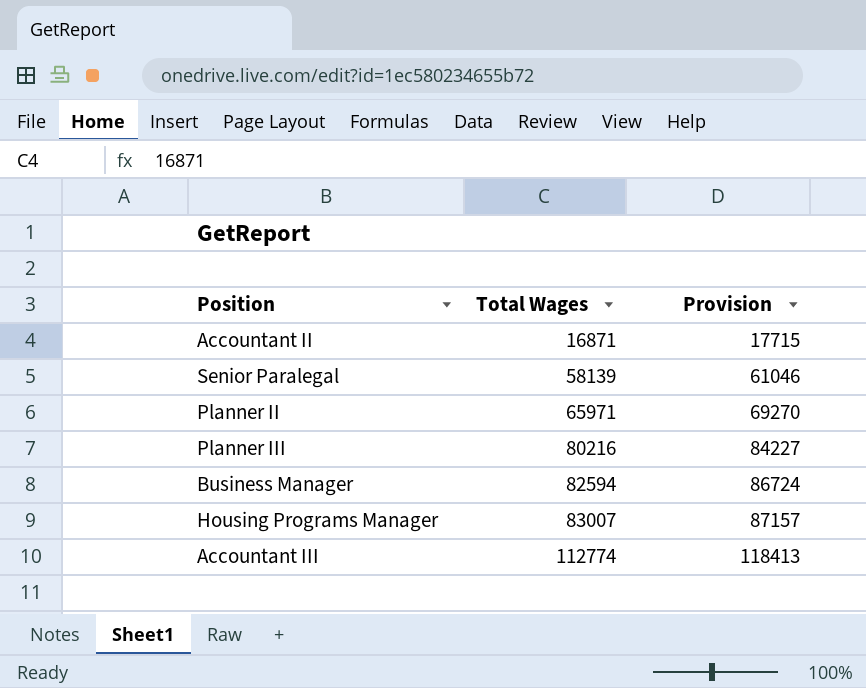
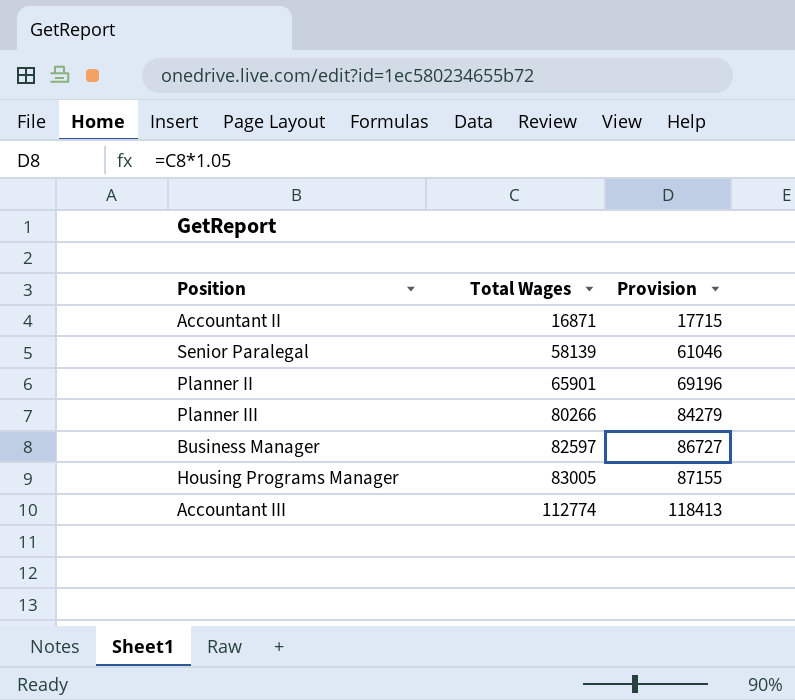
Planner II | Total Wages: 65971 -> 65901
Planner II | Provision: 69270 -> 69196
Planner III | Total Wages: 80216 -> 80266
Planner III | Provision: 84227 -> 84279
Business Manager | Total Wages: 82594 -> 82597
Business Manager | Provision: 86724 -> 86727
Housing Programs Manager | Total Wages: 83007 -> 83005
Housing Programs Manager | Provision: 87157 -> 87155

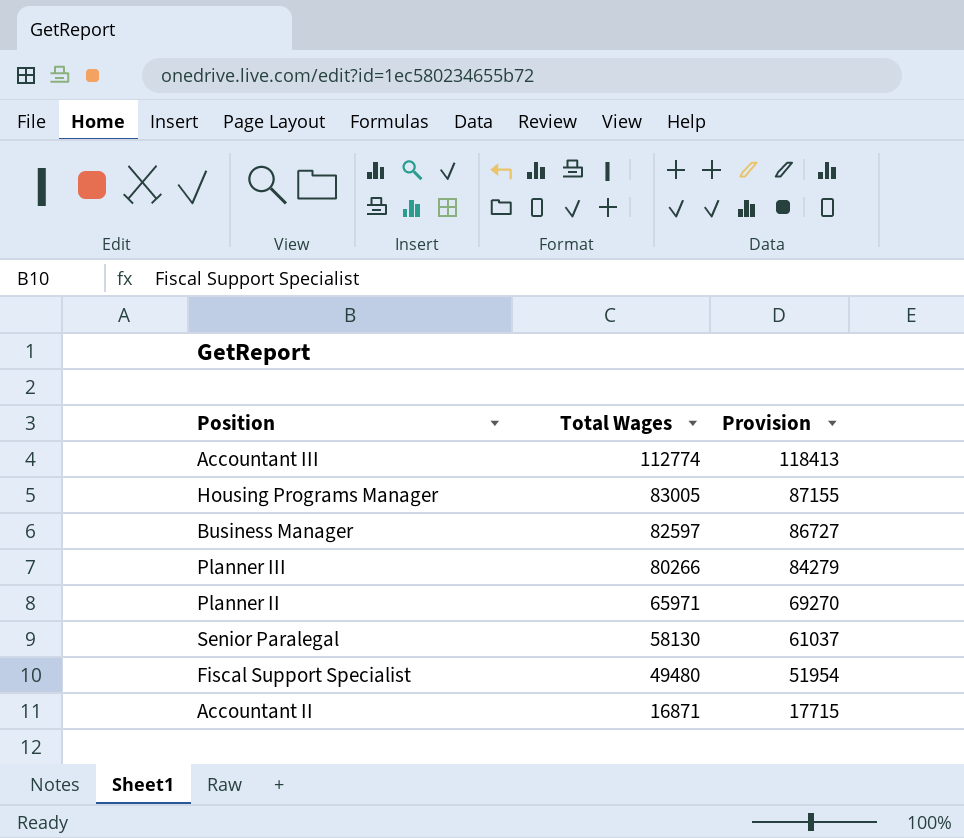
row order: Total Wages ascending -> Total Wages descending
Planner II | Total Wages: 65901 -> 65971
Planner II | Provision: 69196 -> 69270
Senior Paralegal | Total Wages: 58139 -> 58130
Senior Paralegal | Provision: 61046 -> 61037
row Fiscal Support Specialist: none -> 49480 | 51954

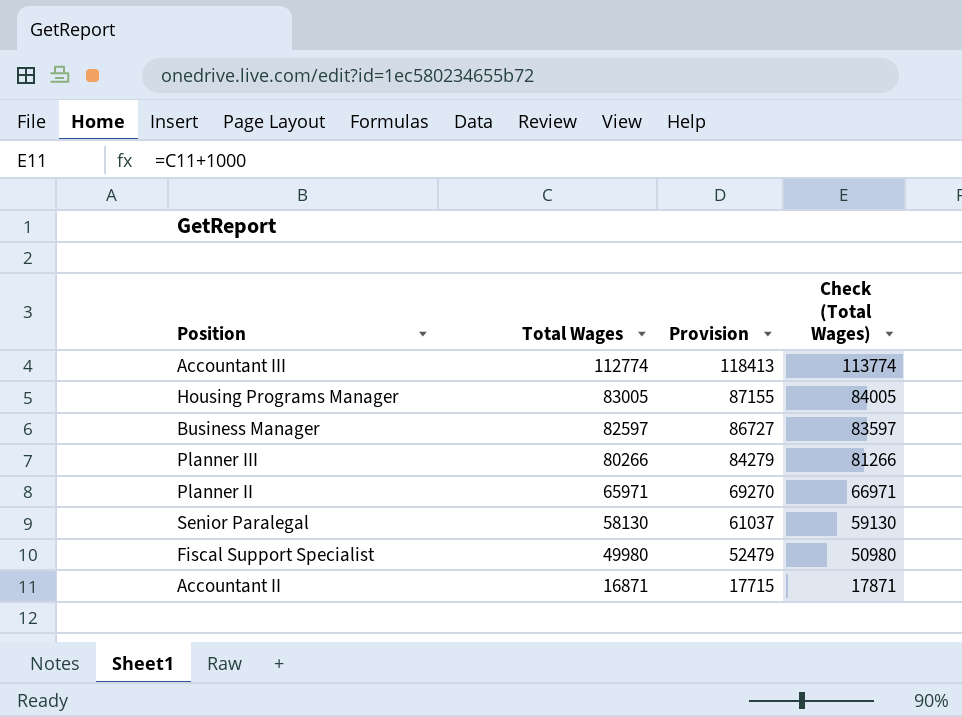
column Check (Total Wages) | formula: none -> [Total Wages] + 1000
Fiscal Support Specialist | Total Wages: 49480 -> 49980
Fiscal Support Specialist | Provision: 51954 -> 52479

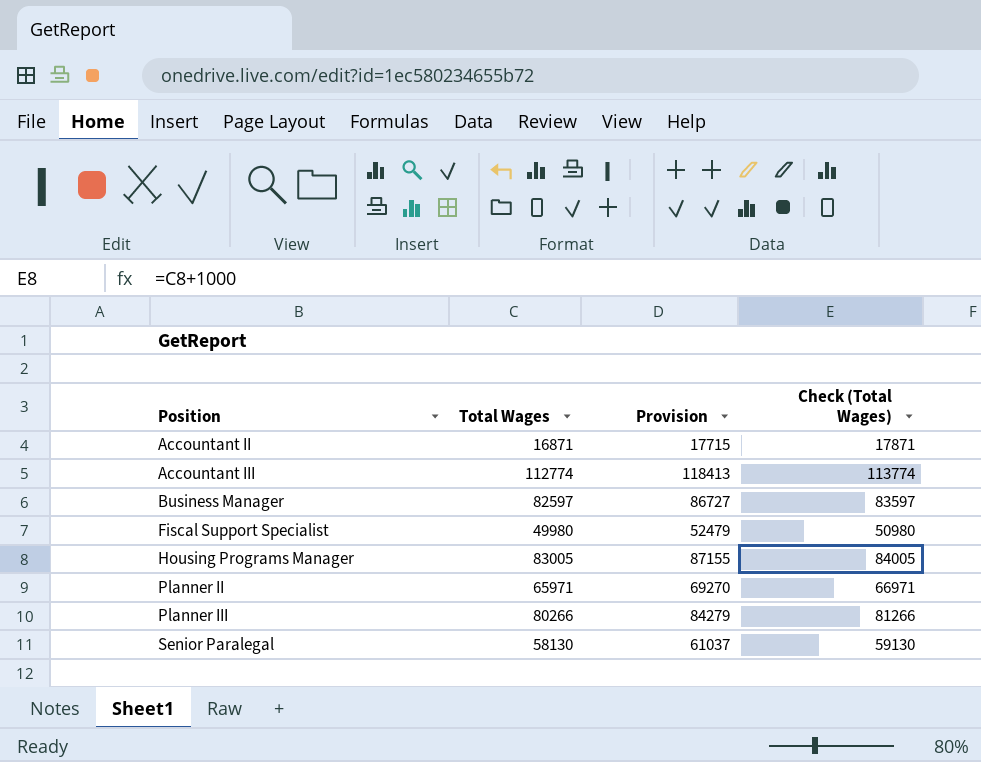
row order: Total Wages descending -> Position ascending

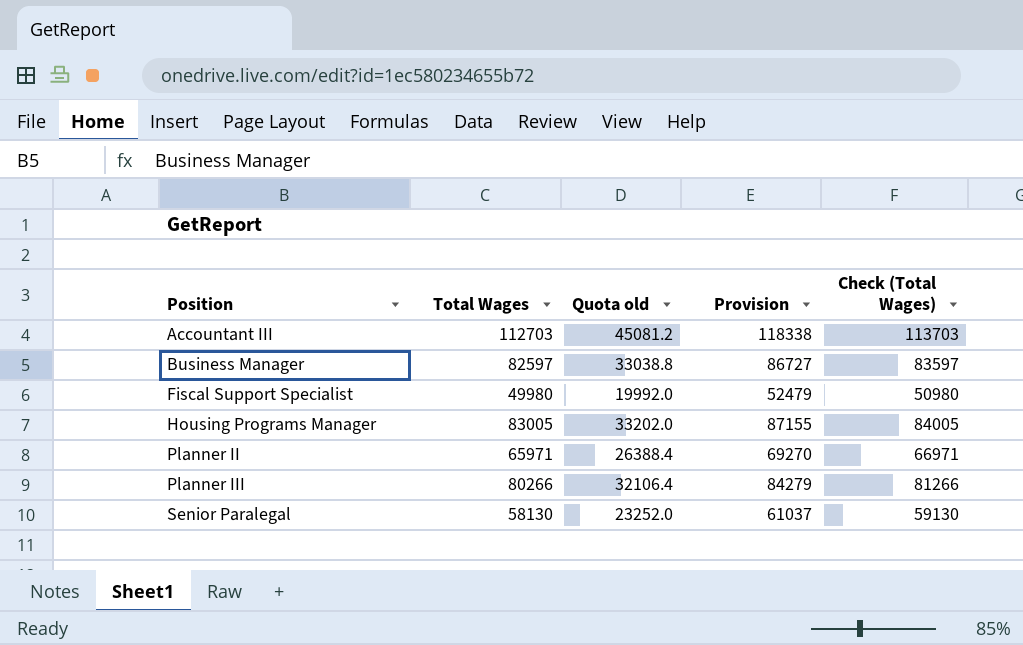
column Quota old | formula: none -> [Total Wages] * 0.4
row Accountant II: 16871 | 17715 | 17871 -> none
Accountant III | Total Wages: 112774 -> 112703
Accountant III | Provision: 118413 -> 118338
Accountant III | Check (Total Wages): 113774 -> 113703

